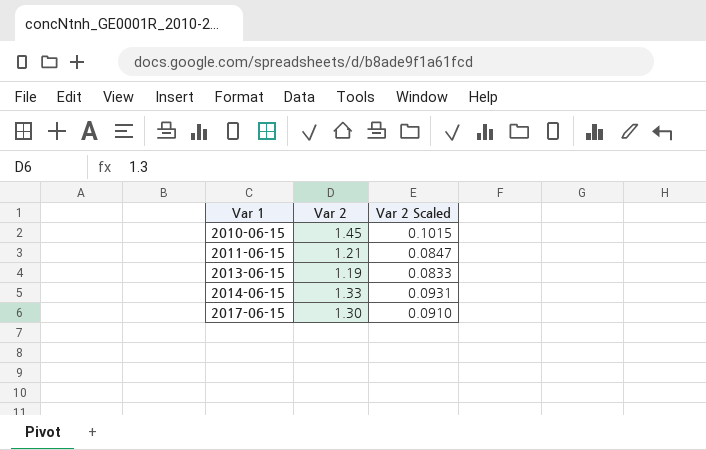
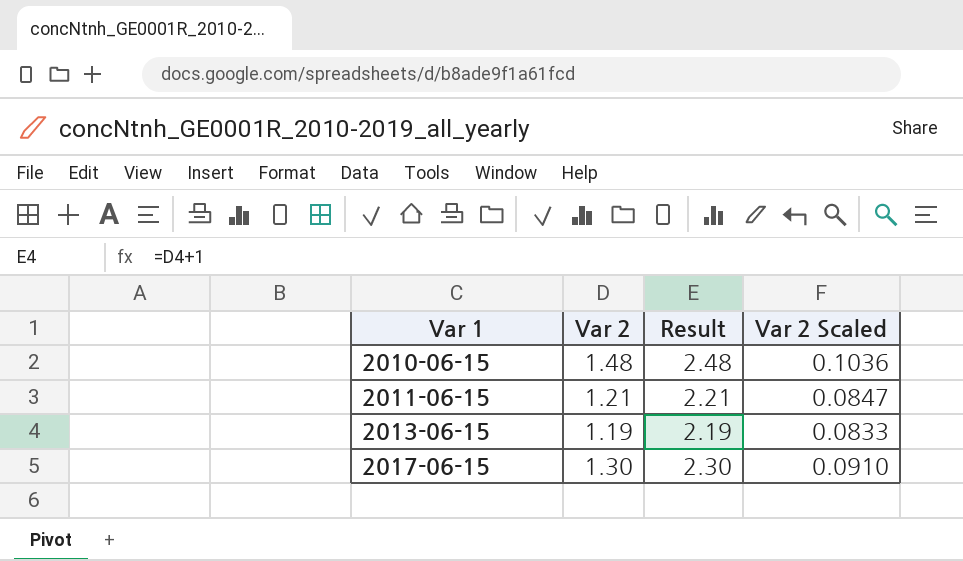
column Result | formula: none -> [Var 2] + 1
row 2014-06-15: 1.33 | 0.0931 -> none
2010-06-15 | Var 2: 1.45 -> 1.48
2010-06-15 | Var 2 Scaled: 0.1015 -> 0.1036

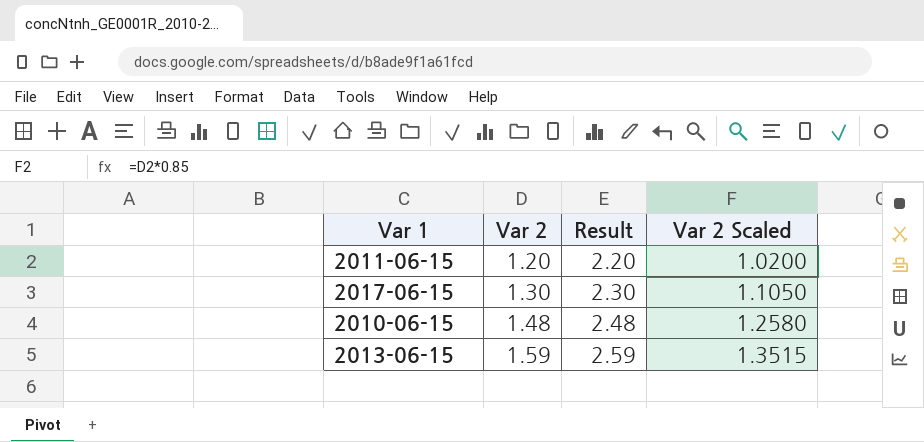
row order: Var 1 ascending -> Var 2 ascending
column Var 2 Scaled | formula: [Var 2] * 0.07 -> [Var 2] * 0.85
2011-06-15 | Var 2: 1.21 -> 1.20
2011-06-15 | Result: 2.21 -> 2.20
2013-06-15 | Var 2: 1.19 -> 1.59
2013-06-15 | Result: 2.19 -> 2.59

